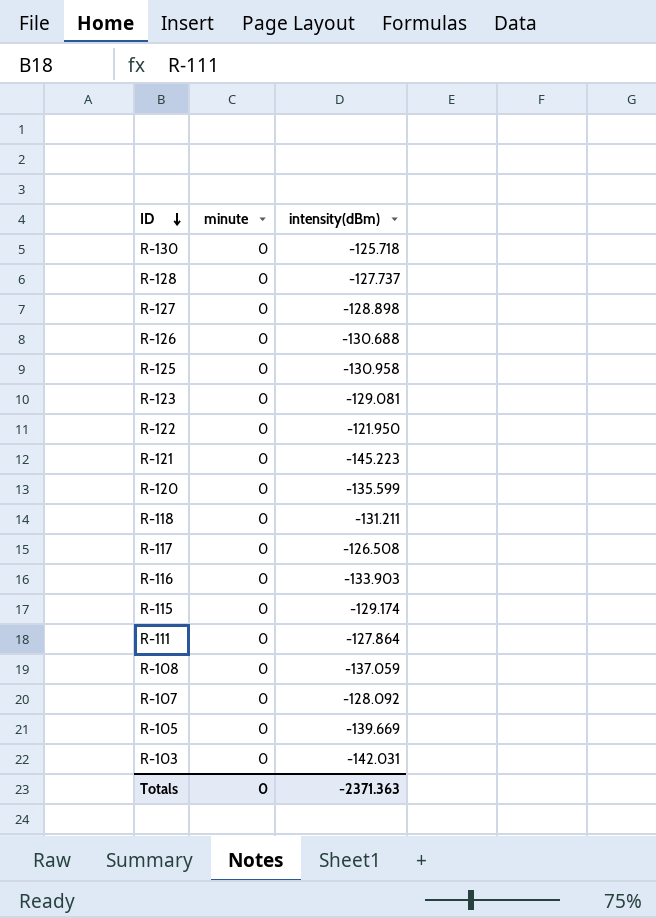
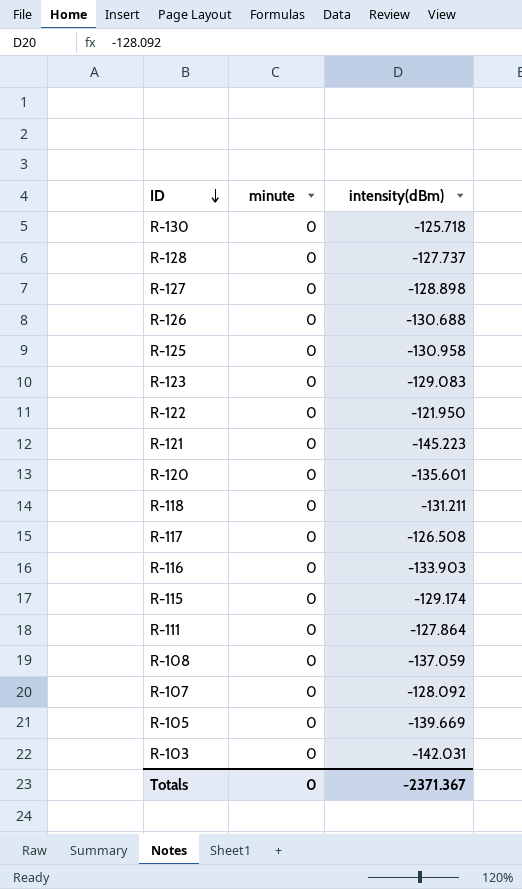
R-123 | intensity(dBm): -129.081 -> -129.083
R-120 | intensity(dBm): -135.599 -> -135.601
Totals | intensity(dBm): -2371.363 -> -2371.367

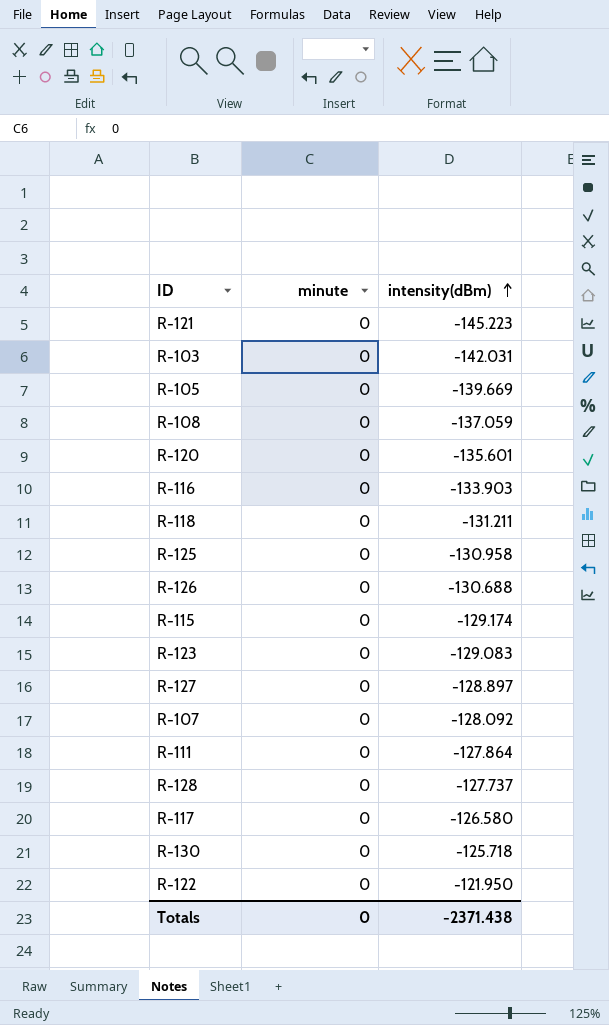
row order: ID descending -> intensity(dBm) ascending
R-127 | intensity(dBm): -128.898 -> -128.897
R-117 | intensity(dBm): -126.508 -> -126.580
Totals | intensity(dBm): -2371.367 -> -2371.438

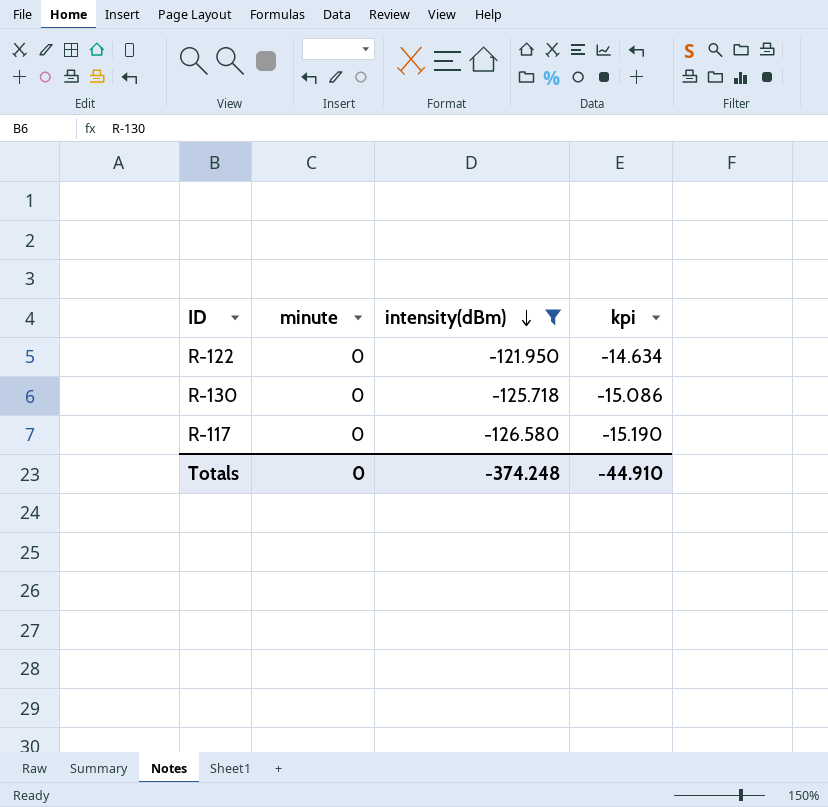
filter: none -> intensity(dBm) >= -126.580
row order: intensity(dBm) ascending -> intensity(dBm) descending
column kpi | formula: none -> [intensity(dBm)] * 0.12
Totals | intensity(dBm): -2371.438 -> -374.248

